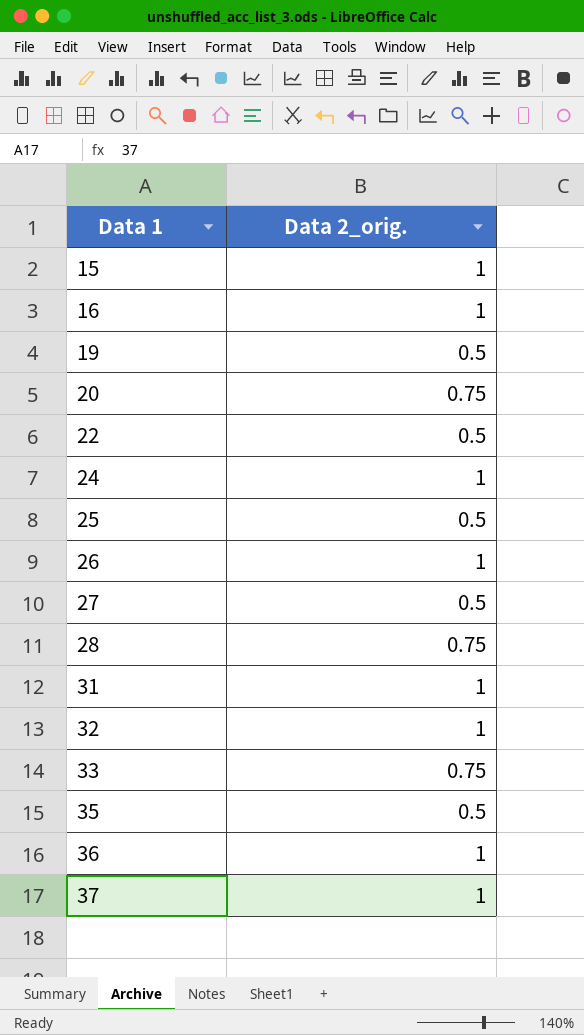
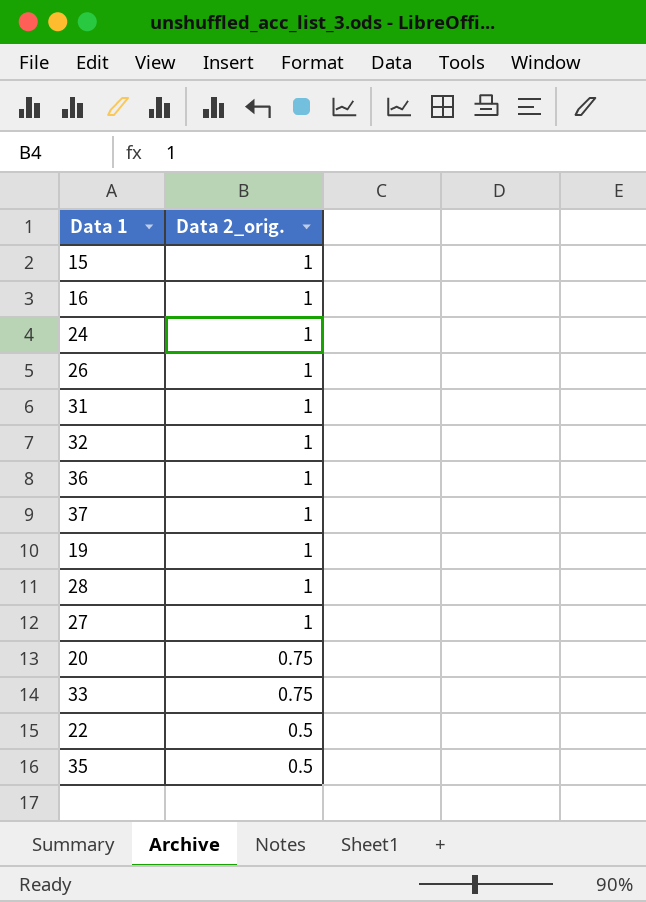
row order: Data 1 ascending -> Data 2_orig. descending
row 25: 0.5 -> none
19 | Data 2_orig.: 0.5 -> 1
28 | Data 2_orig.: 0.75 -> 1
27 | Data 2_orig.: 0.5 -> 1

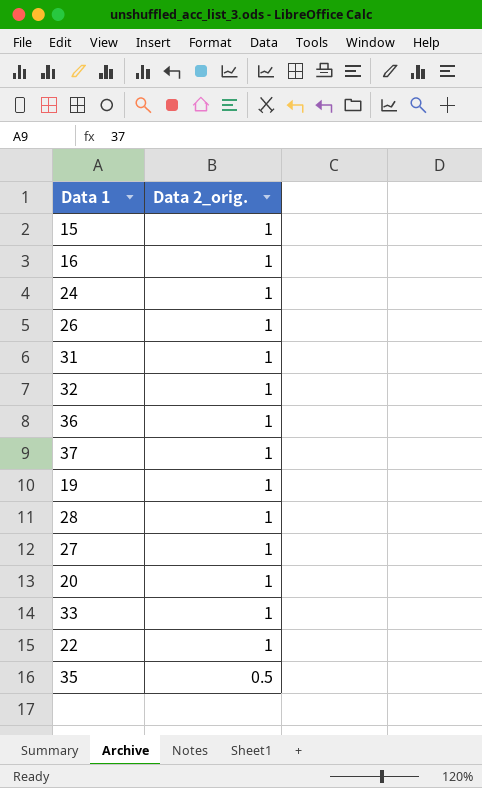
20 | Data 2_orig.: 0.75 -> 1
33 | Data 2_orig.: 0.75 -> 1
22 | Data 2_orig.: 0.5 -> 1

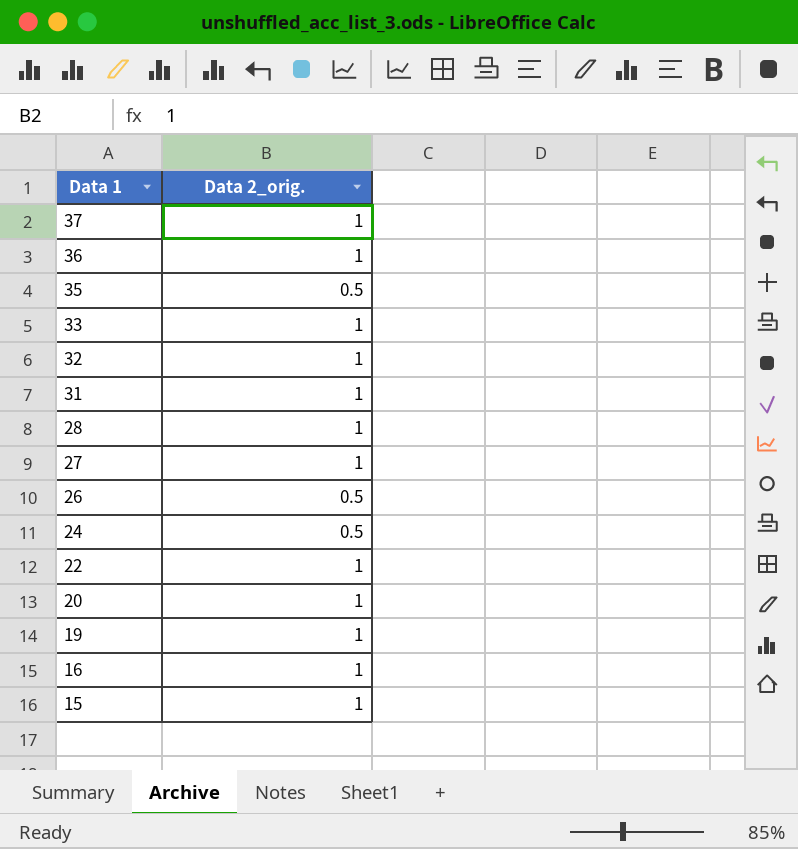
row order: Data 2_orig. descending -> Data 1 descending
26 | Data 2_orig.: 1 -> 0.5
24 | Data 2_orig.: 1 -> 0.5

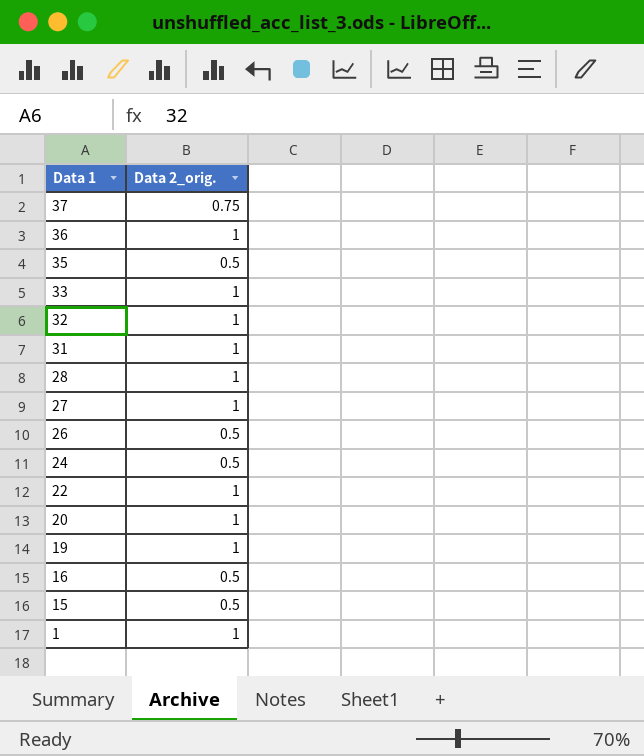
37 | Data 2_orig.: 1 -> 0.75
16 | Data 2_orig.: 1 -> 0.5
15 | Data 2_orig.: 1 -> 0.5
row 1: none -> 1

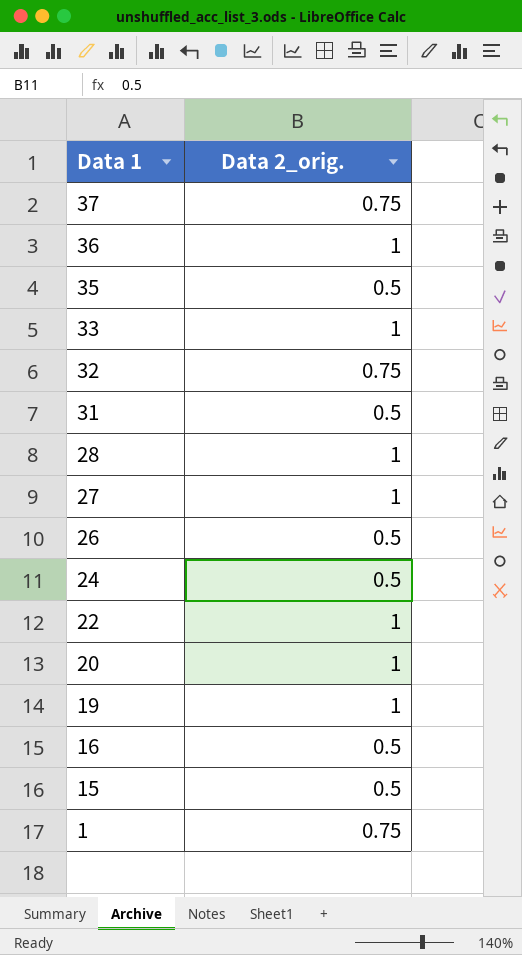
32 | Data 2_orig.: 1 -> 0.75
31 | Data 2_orig.: 1 -> 0.5
1 | Data 2_orig.: 1 -> 0.75

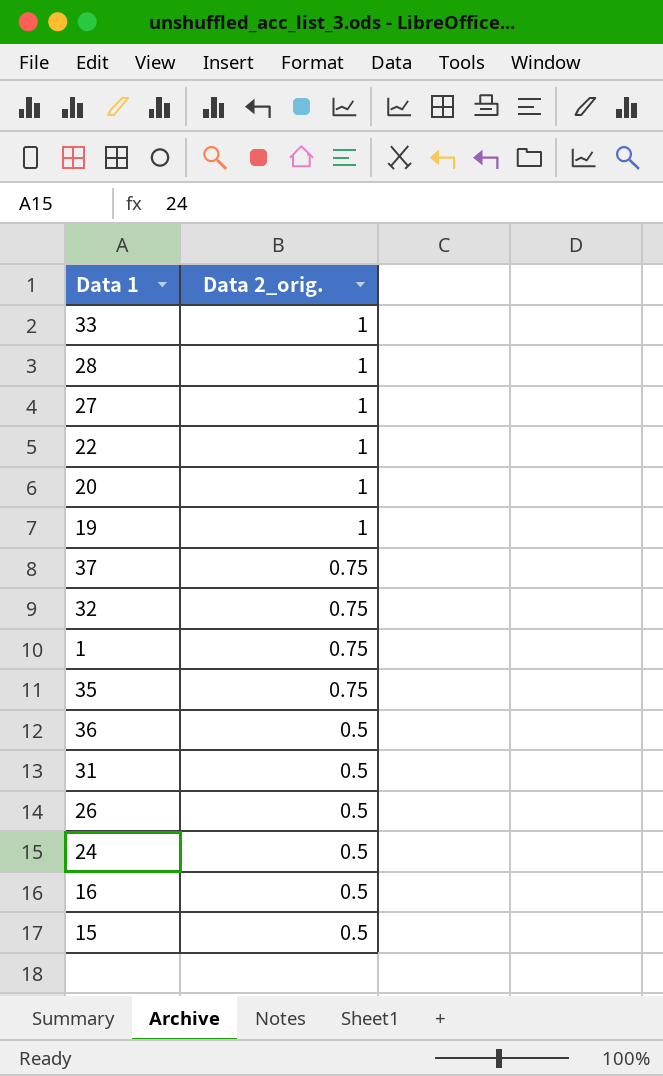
row order: Data 1 descending -> Data 2_orig. descending
35 | Data 2_orig.: 0.5 -> 0.75
36 | Data 2_orig.: 1 -> 0.5

